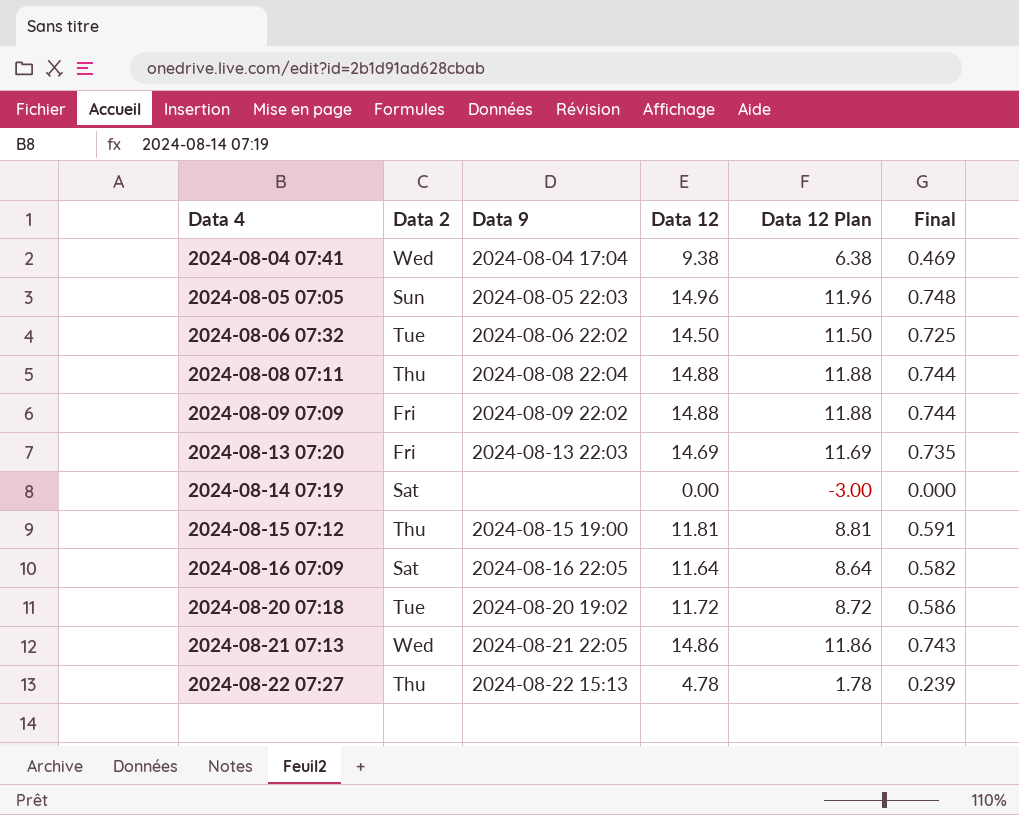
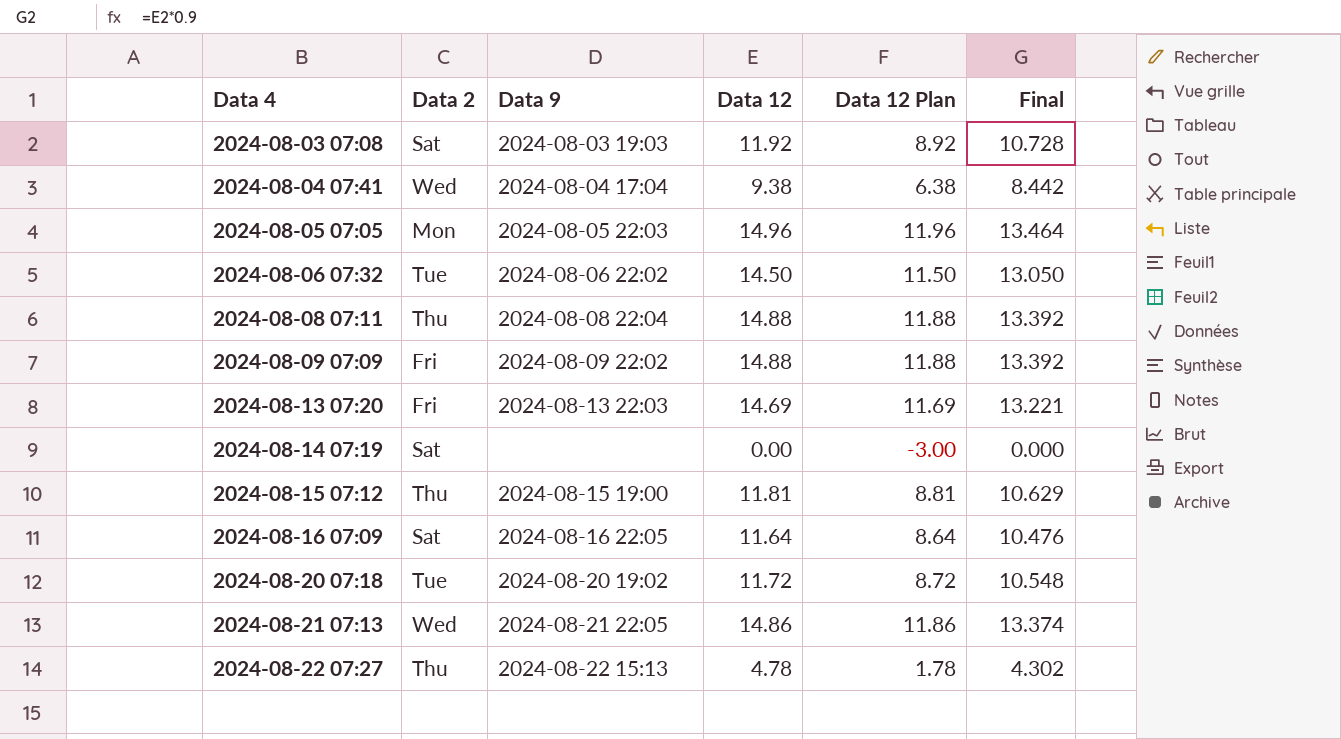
column Final | formula: [Data 12] * 0.05 -> [Data 12] * 0.9
row 2024-08-03 07:08: none -> Sat | 2024-08-03 19:03 | 11.92 | 8.92 | 10.728
2024-08-05 07:05 | Data 2: Sun -> Mon

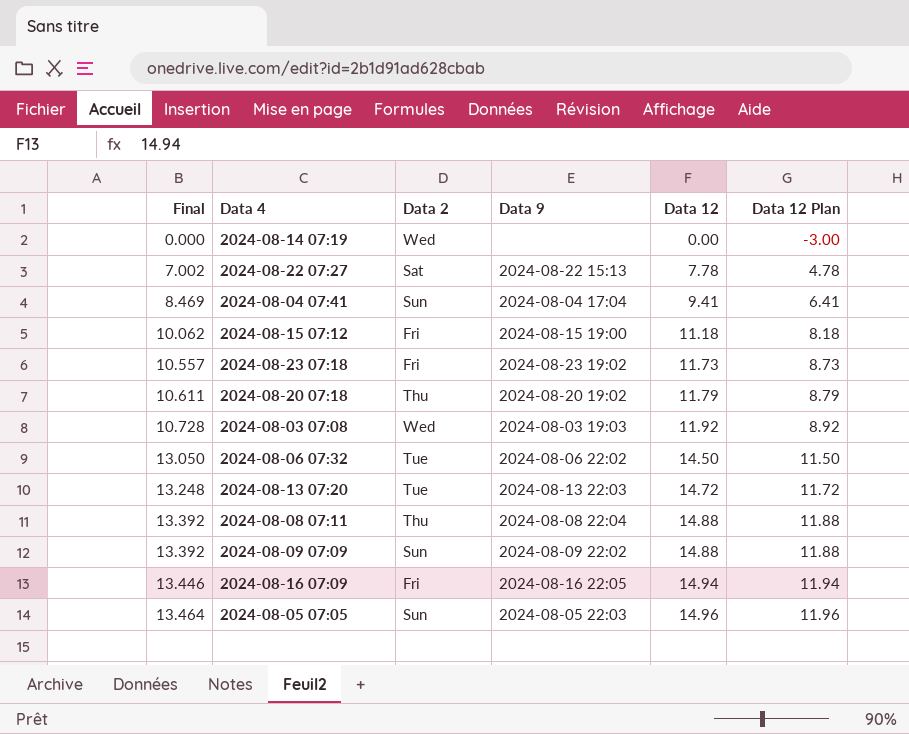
row order: Data 4 ascending -> Final ascending
column Final | position: 6 -> 1
row 2024-08-21 07:13: Wed | 2024-08-21 22:05 | 14.86 | 11.86 | 13.374 -> none
2024-08-14 07:19 | Data 2: Sat -> Wed
2024-08-22 07:27 | Final: 4.302 -> 7.002
2024-08-22 07:27 | Data 2: Thu -> Sat
2024-08-22 07:27 | Data 12: 4.78 -> 7.78
2024-08-22 07:27 | Data 12 Plan: 1.78 -> 4.78
2024-08-04 07:41 | Final: 8.442 -> 8.469
2024-08-04 07:41 | Data 2: Wed -> Sun
2024-08-04 07:41 | Data 12: 9.38 -> 9.41
2024-08-04 07:41 | Data 12 Plan: 6.38 -> 6.41
2024-08-15 07:12 | Final: 10.629 -> 10.062
2024-08-15 07:12 | Data 2: Thu -> Fri
2024-08-15 07:12 | Data 12: 11.81 -> 11.18
2024-08-15 07:12 | Data 12 Plan: 8.81 -> 8.18
row 2024-08-23 07:18: none -> 10.557 | Fri | 2024-08-23 19:02 | 11.73 | 8.73
2024-08-20 07:18 | Final: 10.548 -> 10.611
2024-08-20 07:18 | Data 2: Tue -> Thu
2024-08-20 07:18 | Data 12: 11.72 -> 11.79
2024-08-20 07:18 | Data 12 Plan: 8.72 -> 8.79
2024-08-03 07:08 | Data 2: Sat -> Wed
2024-08-13 07:20 | Final: 13.221 -> 13.248
2024-08-13 07:20 | Data 2: Fri -> Tue
2024-08-13 07:20 | Data 12: 14.69 -> 14.72
2024-08-13 07:20 | Data 12 Plan: 11.69 -> 11.72
2024-08-09 07:09 | Data 2: Fri -> Sun
2024-08-16 07:09 | Final: 10.476 -> 13.446
2024-08-16 07:09 | Data 2: Sat -> Fri
2024-08-16 07:09 | Data 12: 11.64 -> 14.94
2024-08-16 07:09 | Data 12 Plan: 8.64 -> 11.94
2024-08-05 07:05 | Data 2: Mon -> Sun

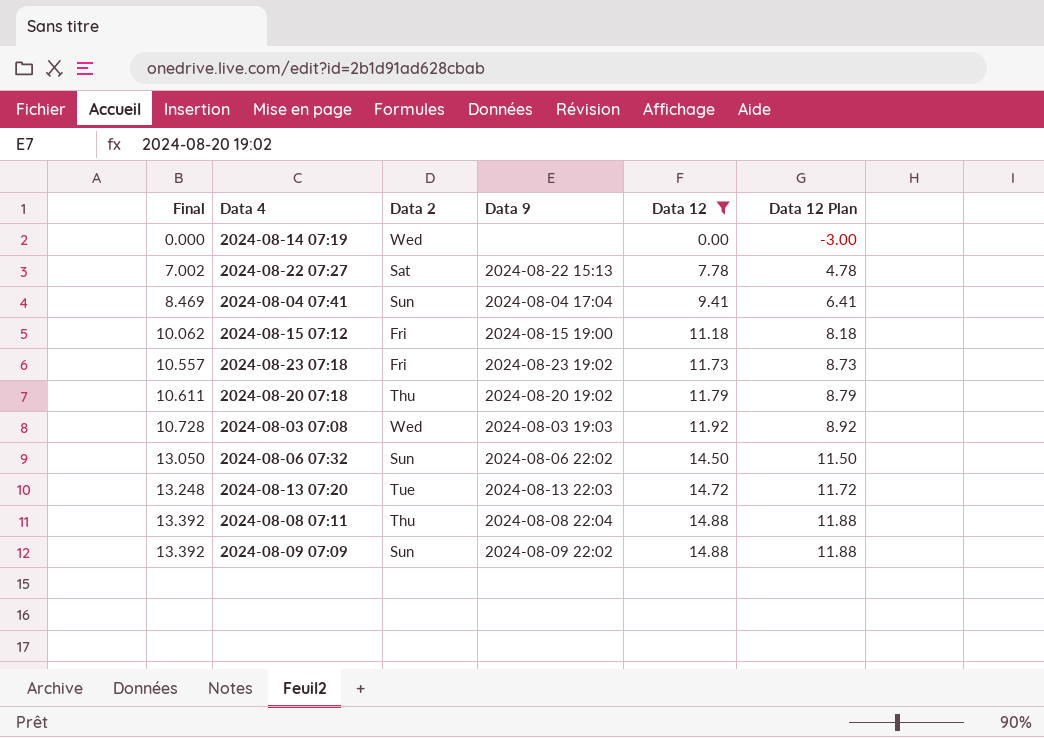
filter: none -> Data 12 <= 14.88
2024-08-06 07:32 | Data 2: Tue -> Sun

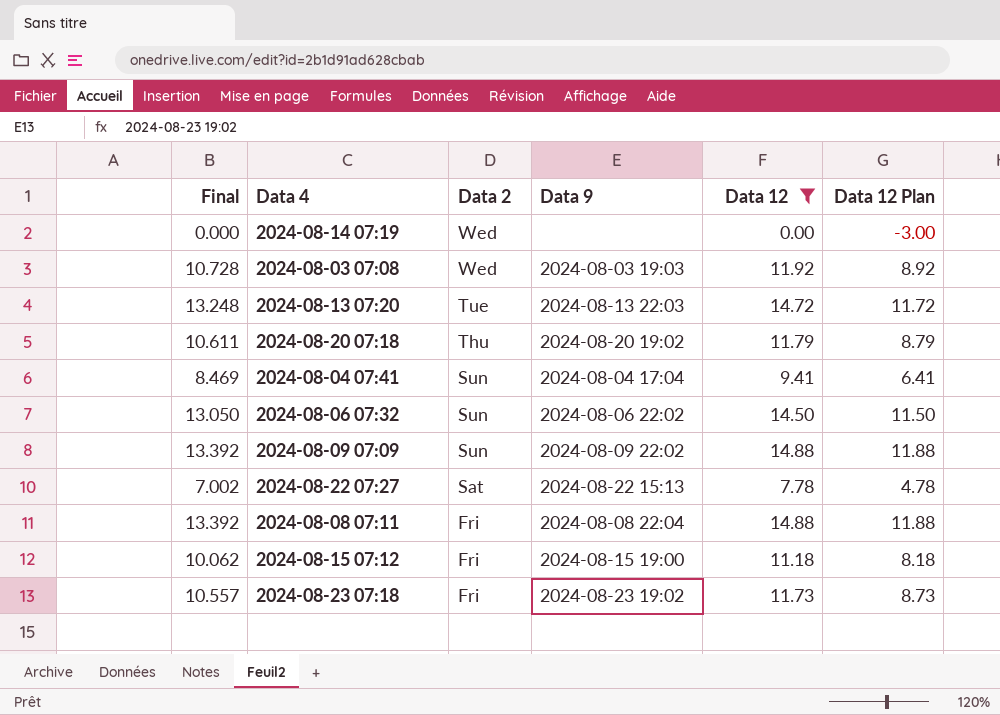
row order: Final ascending -> Data 2 descending
2024-08-08 07:11 | Data 2: Thu -> Fri

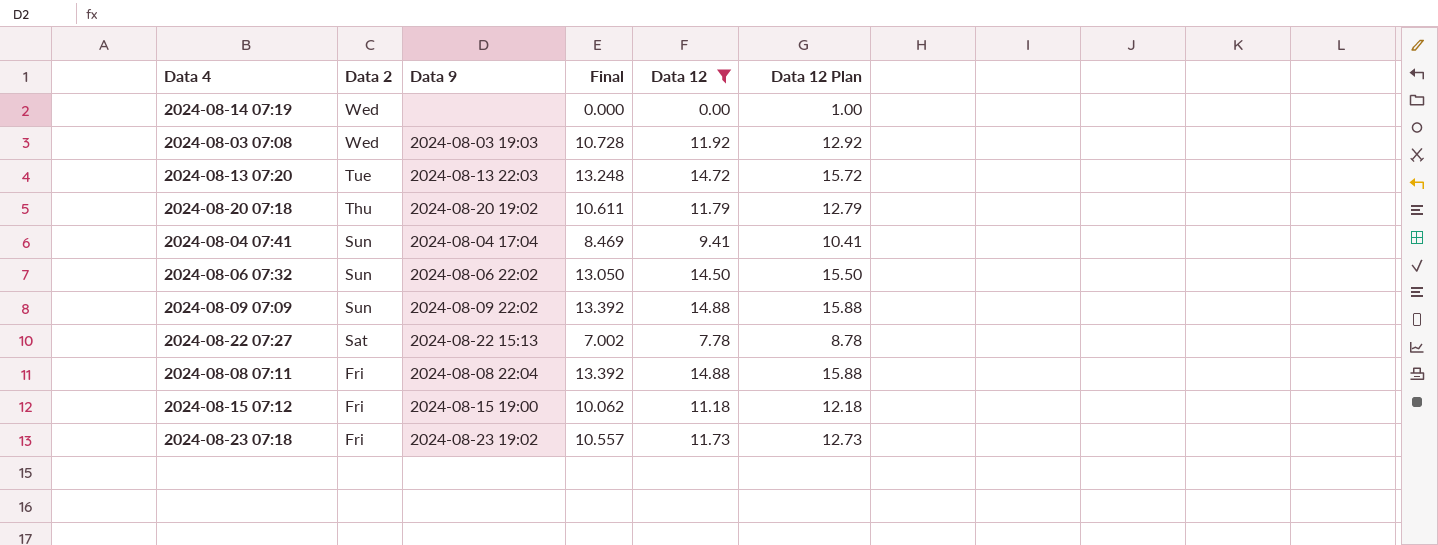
column Final | position: 1 -> 4
column Data 12 Plan | formula: [Data 12] - 3 -> [Data 12] + 1

